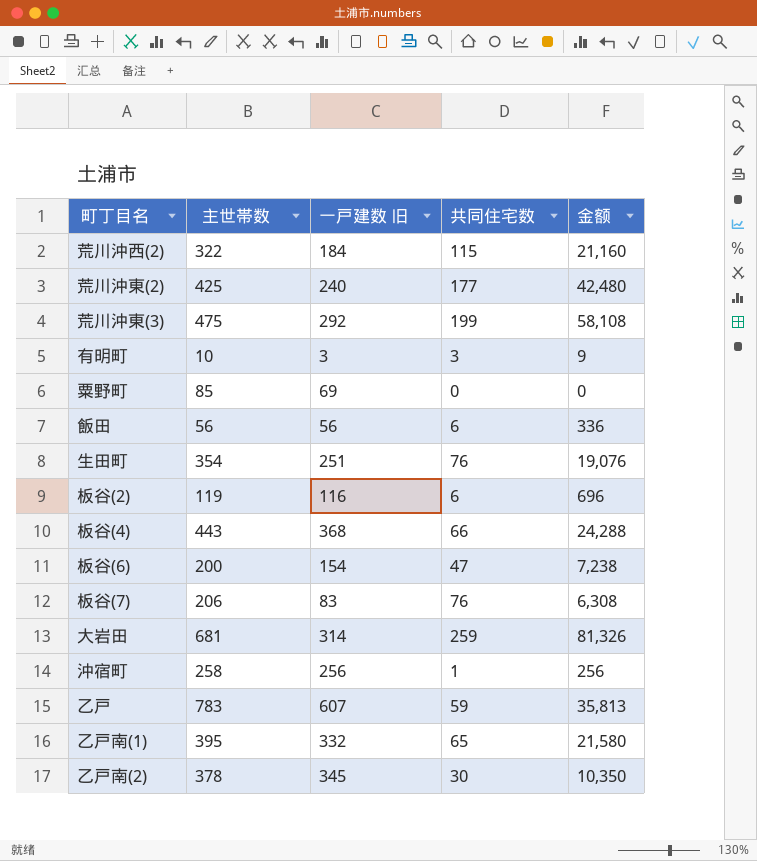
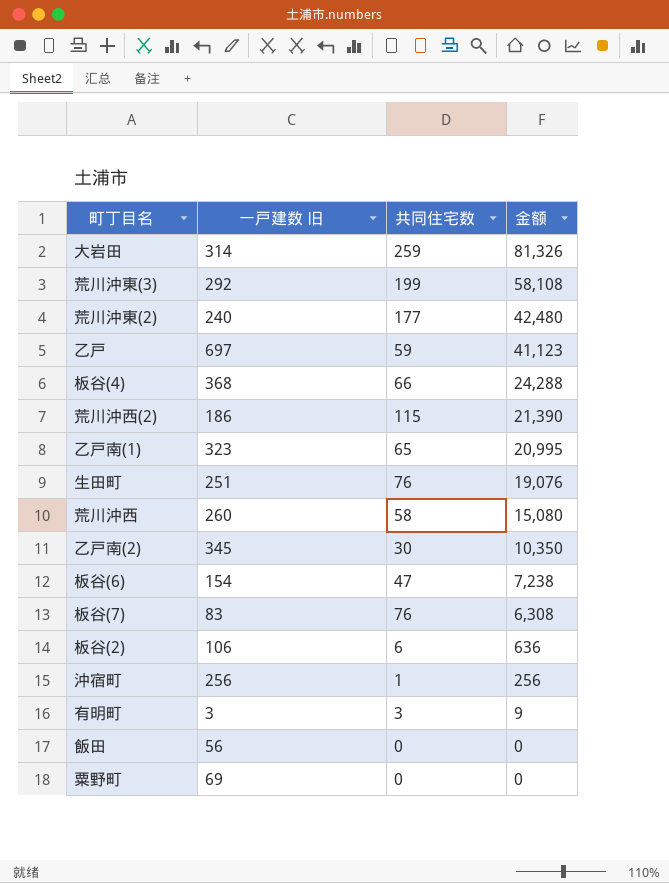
row order: none -> 金额 descending
column 主世帯数 | position: 2 -> none
乙戸 | 一戸建数 旧: 607 -> 697
乙戸 | 金额: 35,813 -> 41,123
荒川沖西(2) | 一戸建数 旧: 184 -> 186
荒川沖西(2) | 金额: 21,160 -> 21,390
乙戸南(1) | 一戸建数 旧: 332 -> 323
乙戸南(1) | 金额: 21,580 -> 20,995
row 荒川沖西: none -> 260 | 58 | 15,080
板谷(2) | 一戸建数 旧: 116 -> 106
板谷(2) | 金额: 696 -> 636
飯田 | 共同住宅数: 6 -> 0
飯田 | 金额: 336 -> 0

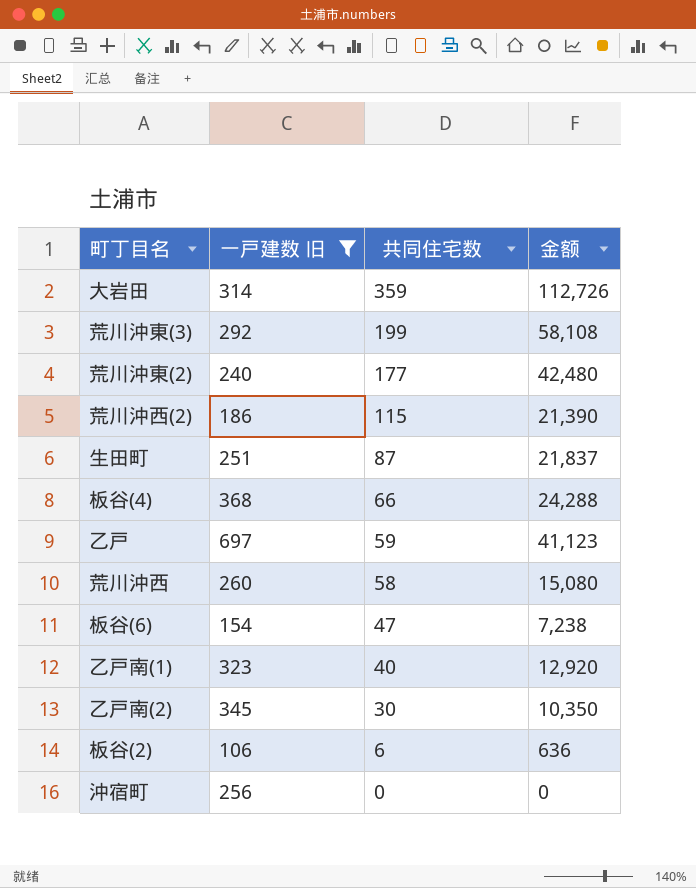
filter: none -> 一戸建数 旧 >= 106
row order: 金额 descending -> 共同住宅数 descending
大岩田 | 共同住宅数: 259 -> 359
大岩田 | 金额: 81,326 -> 112,726
生田町 | 共同住宅数: 76 -> 87
生田町 | 金额: 19,076 -> 21,837
乙戸南(1) | 共同住宅数: 65 -> 40
乙戸南(1) | 金额: 20,995 -> 12,920
沖宿町 | 共同住宅数: 1 -> 0
沖宿町 | 金额: 256 -> 0

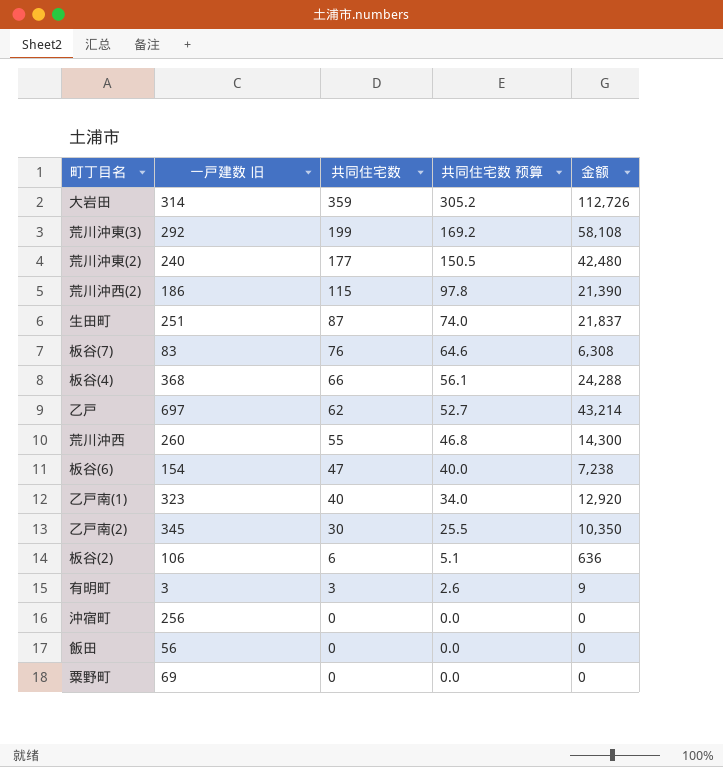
filter: 一戸建数 旧 >= 106 -> none
column 共同住宅数 预算 | formula: none -> [共同住宅数] * 0.85
乙戸 | 共同住宅数: 59 -> 62
乙戸 | 金额: 41,123 -> 43,214
荒川沖西 | 共同住宅数: 58 -> 55
荒川沖西 | 金额: 15,080 -> 14,300

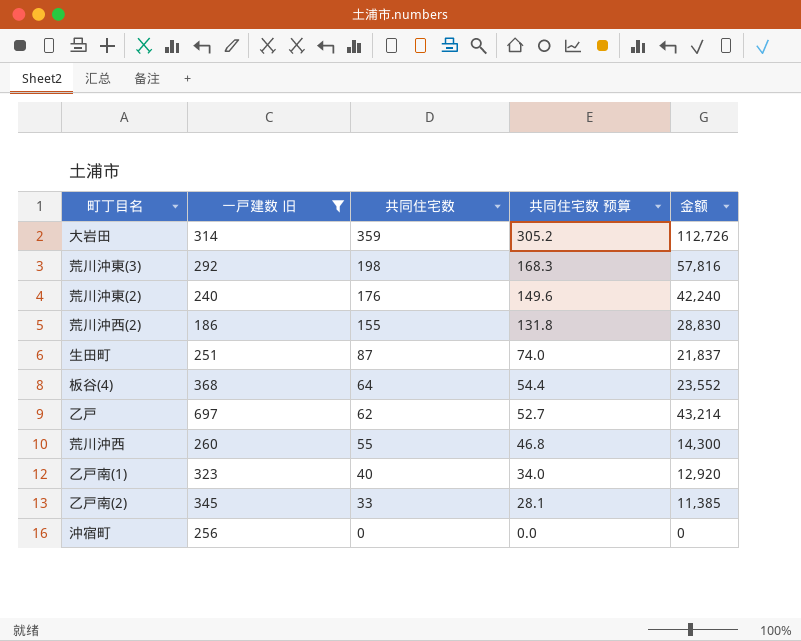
filter: none -> 一戸建数 旧 >= 186
荒川沖東(3) | 共同住宅数: 199 -> 198
荒川沖東(3) | 共同住宅数 预算: 169.2 -> 168.3
荒川沖東(3) | 金额: 58,108 -> 57,816
荒川沖東(2) | 共同住宅数: 177 -> 176
荒川沖東(2) | 共同住宅数 预算: 150.5 -> 149.6
荒川沖東(2) | 金额: 42,480 -> 42,240
荒川沖西(2) | 共同住宅数: 115 -> 155
荒川沖西(2) | 共同住宅数 预算: 97.8 -> 131.8
荒川沖西(2) | 金额: 21,390 -> 28,830
板谷(4) | 共同住宅数: 66 -> 64
板谷(4) | 共同住宅数 预算: 56.1 -> 54.4
板谷(4) | 金额: 24,288 -> 23,552
乙戸南(2) | 共同住宅数: 30 -> 33
乙戸南(2) | 共同住宅数 预算: 25.5 -> 28.1
乙戸南(2) | 金额: 10,350 -> 11,385

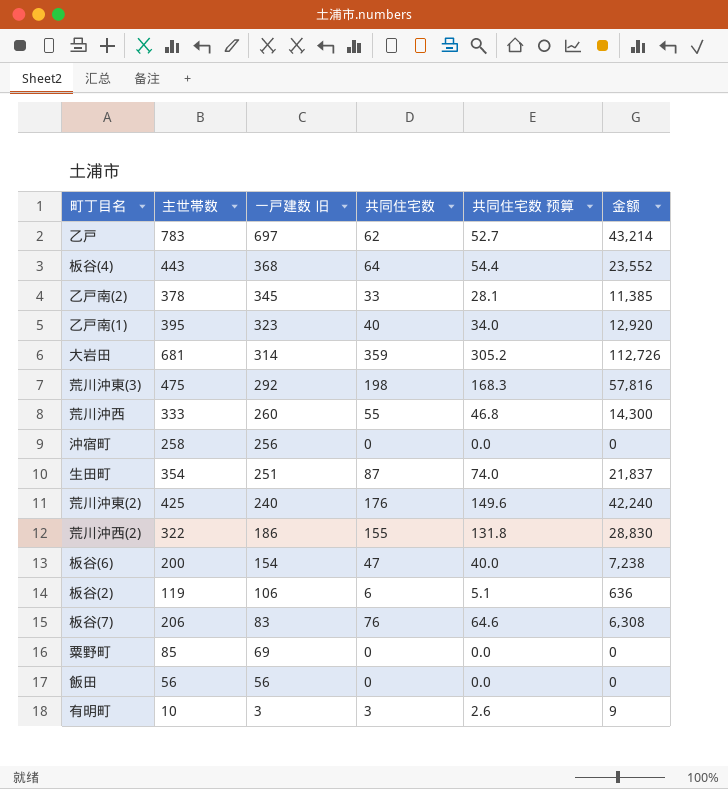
filter: 一戸建数 旧 >= 186 -> none
row order: 共同住宅数 descending -> 一戸建数 旧 descending
column 主世帯数 | position: none -> 2

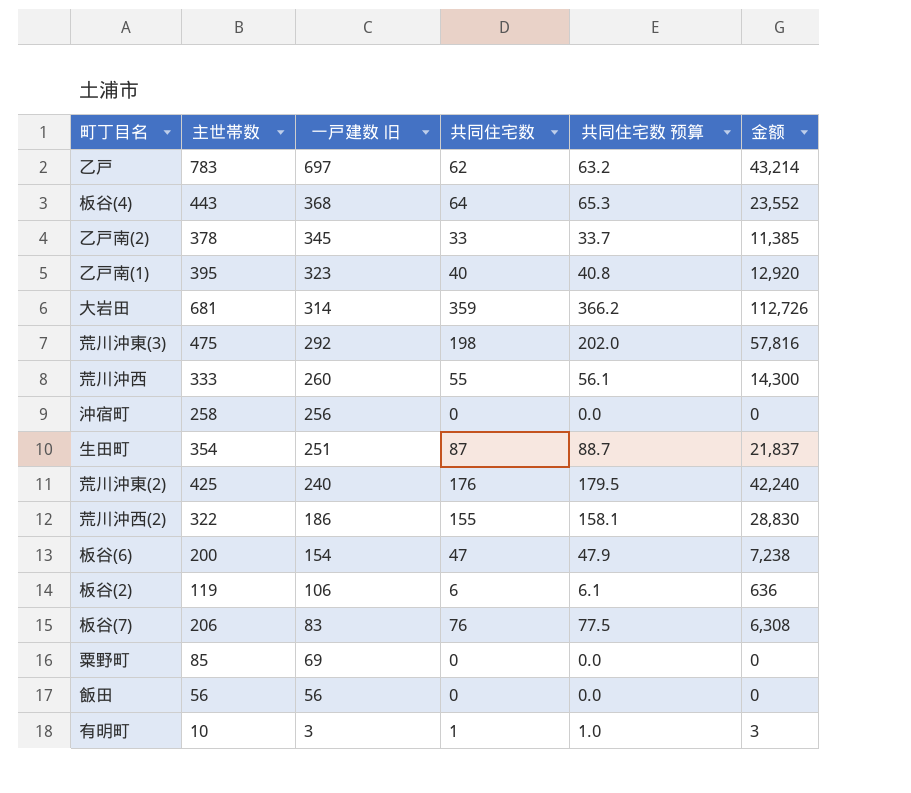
column 共同住宅数 预算 | formula: [共同住宅数] * 0.85 -> [共同住宅数] * 1.02
有明町 | 共同住宅数: 3 -> 1
有明町 | 金额: 9 -> 3

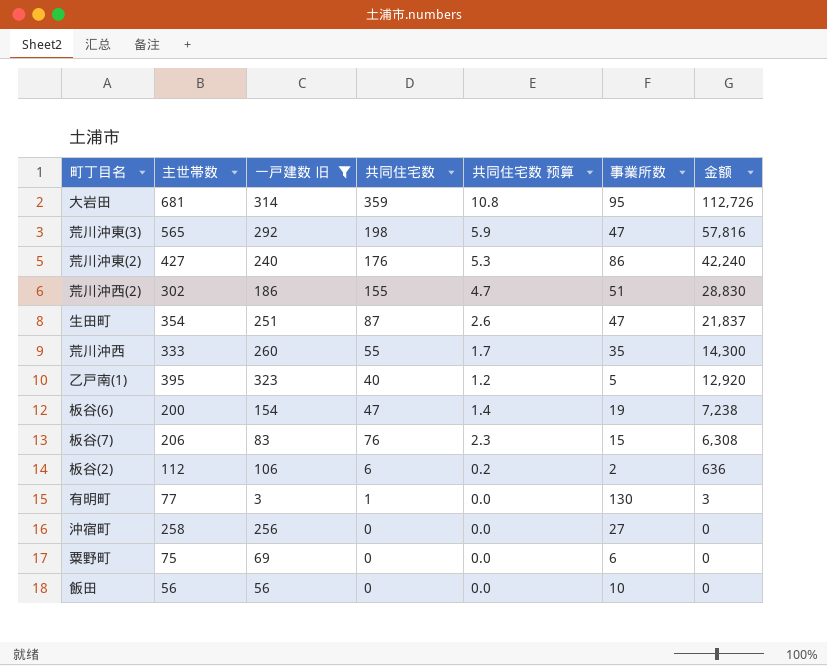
filter: none -> 一戸建数 旧 <= 323
row order: 一戸建数 旧 descending -> 金额 descending
column 共同住宅数 预算 | formula: [共同住宅数] * 1.02 -> [共同住宅数] * 0.03
column 事業所数 | position: none -> 6
荒川沖東(3) | 主世帯数: 475 -> 565
荒川沖東(2) | 主世帯数: 425 -> 427
荒川沖西(2) | 主世帯数: 322 -> 302
板谷(2) | 主世帯数: 119 -> 112
有明町 | 主世帯数: 10 -> 77
粟野町 | 主世帯数: 85 -> 75

